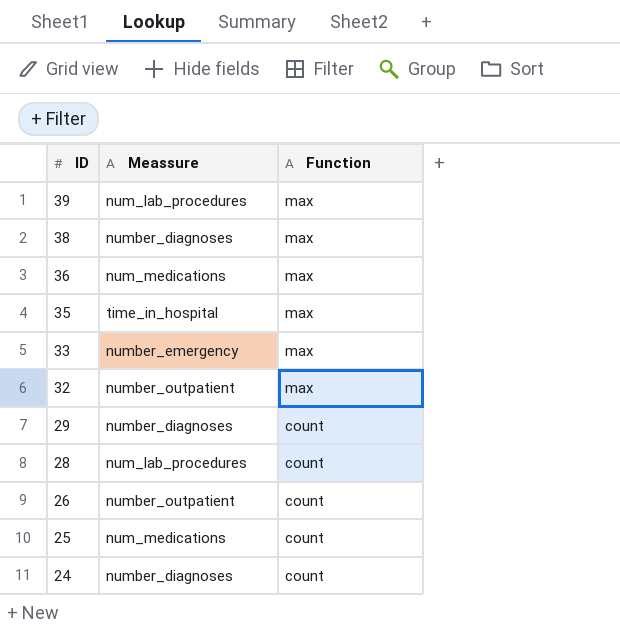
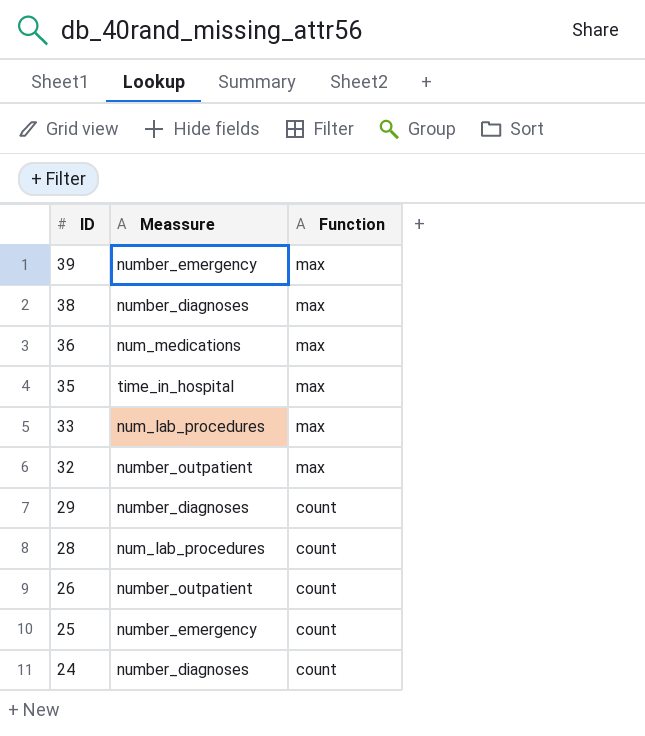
39 | Meassure: num_lab_procedures -> number_emergency
33 | Meassure: number_emergency -> num_lab_procedures
25 | Meassure: num_medications -> number_emergency

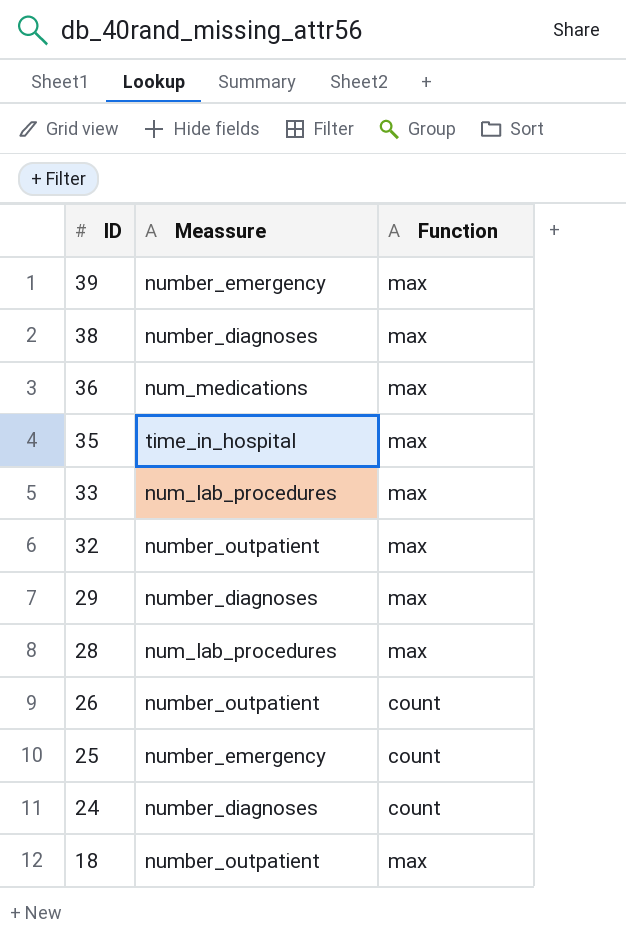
29 | Function: count -> max
28 | Function: count -> max
row 18: none -> number_outpatient | max

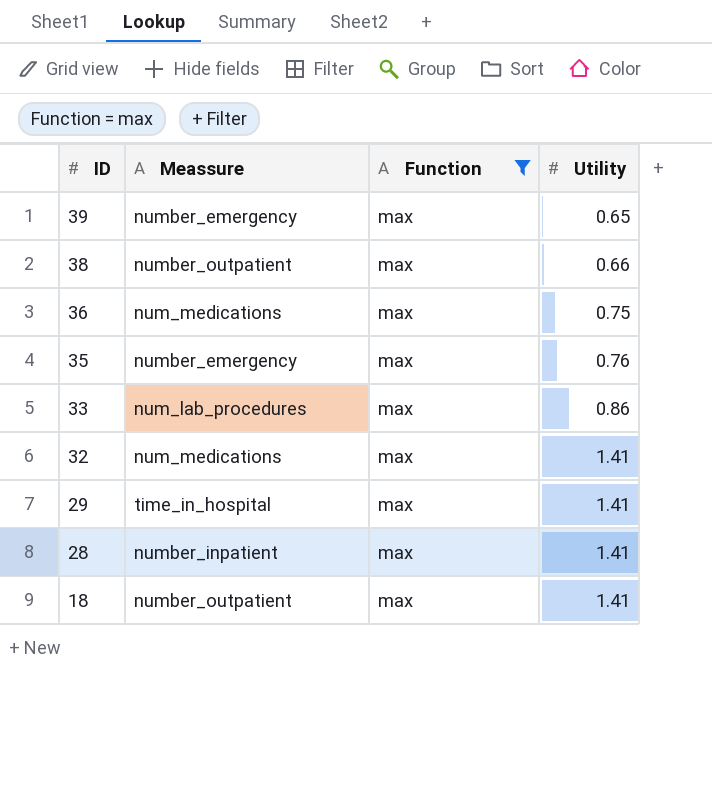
filter: none -> Function = max
column Utility | position: none -> 4
38 | Meassure: number_diagnoses -> number_outpatient
35 | Meassure: time_in_hospital -> number_emergency
32 | Meassure: number_outpatient -> num_medications
29 | Meassure: number_diagnoses -> time_in_hospital
28 | Meassure: num_lab_procedures -> number_inpatient

